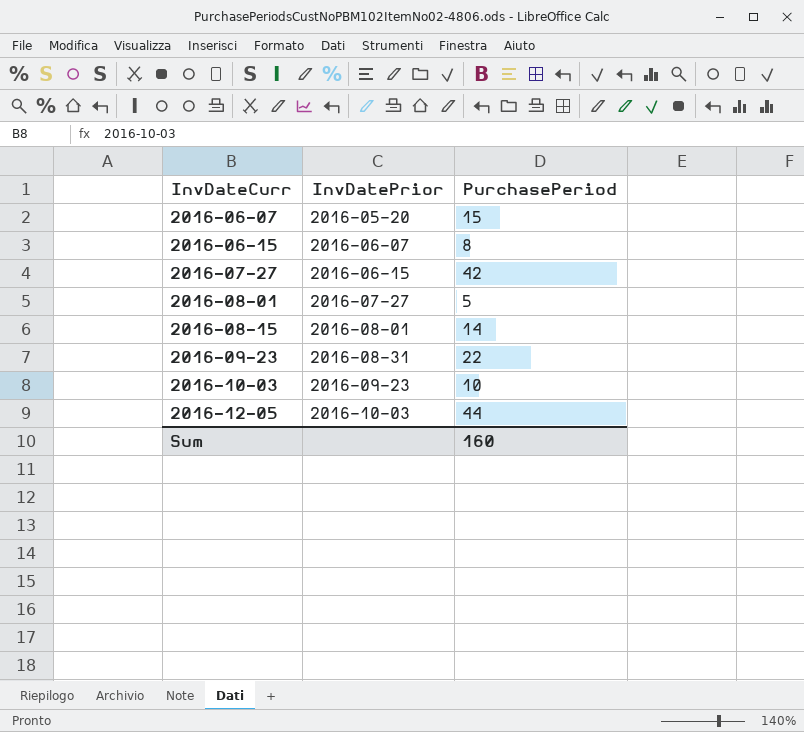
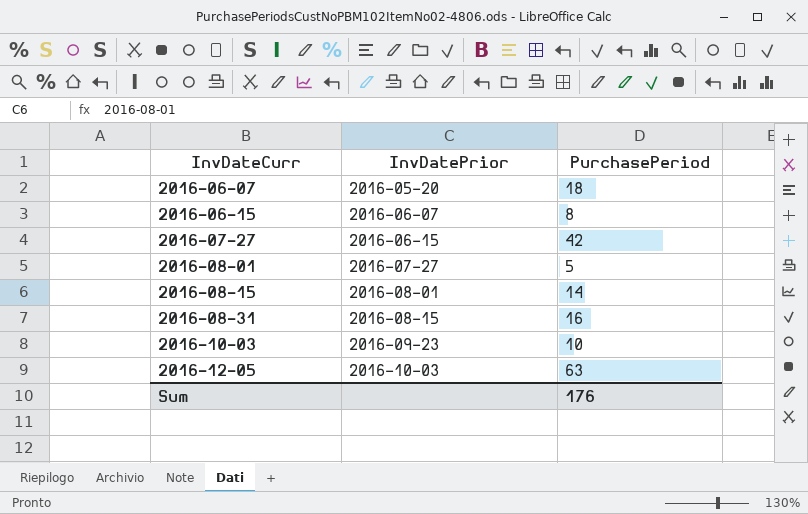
row 2016-09-23: 2016-08-31 | 22 -> none
2016-06-07 | PurchasePeriod: 15 -> 18
row 2016-08-31: none -> 2016-08-15 | 16
2016-12-05 | PurchasePeriod: 44 -> 63
Sum | PurchasePeriod: 160 -> 176

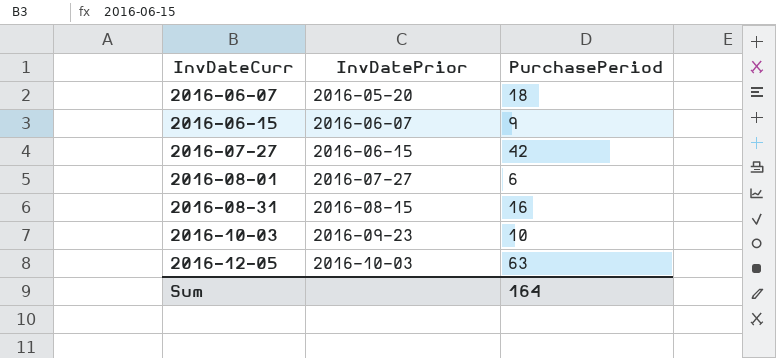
row 2016-08-15: 2016-08-01 | 14 -> none
2016-06-15 | PurchasePeriod: 8 -> 9
2016-08-01 | PurchasePeriod: 5 -> 6
Sum | PurchasePeriod: 176 -> 164

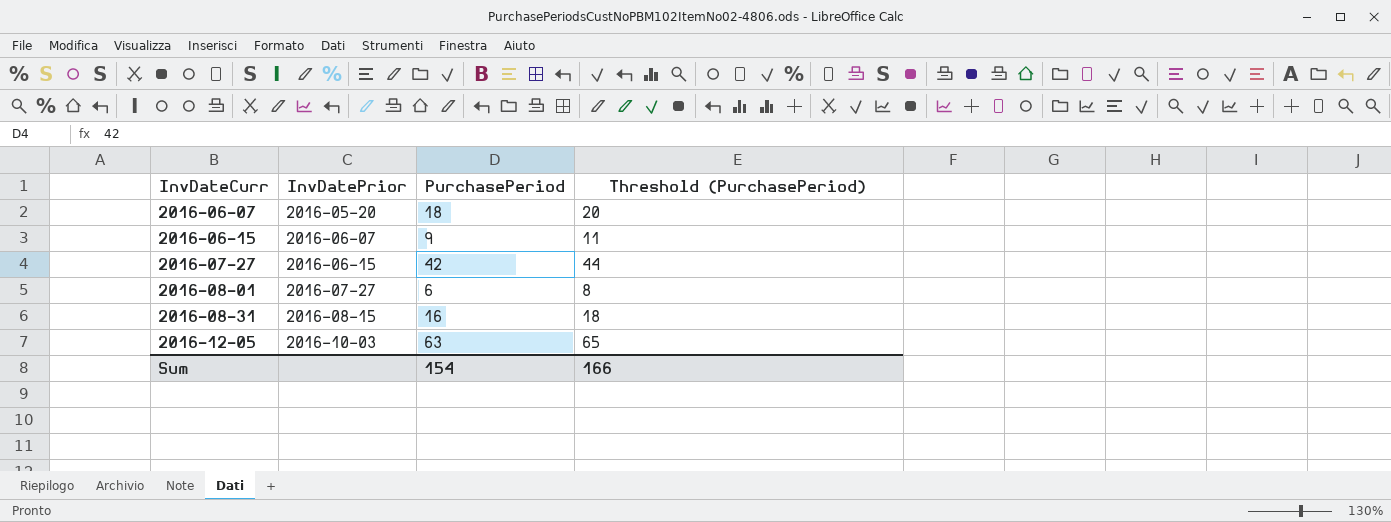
column Threshold (PurchasePeriod) | formula: none -> [PurchasePeriod] + 2
row 2016-10-03: 2016-09-23 | 10 -> none
Sum | PurchasePeriod: 164 -> 154

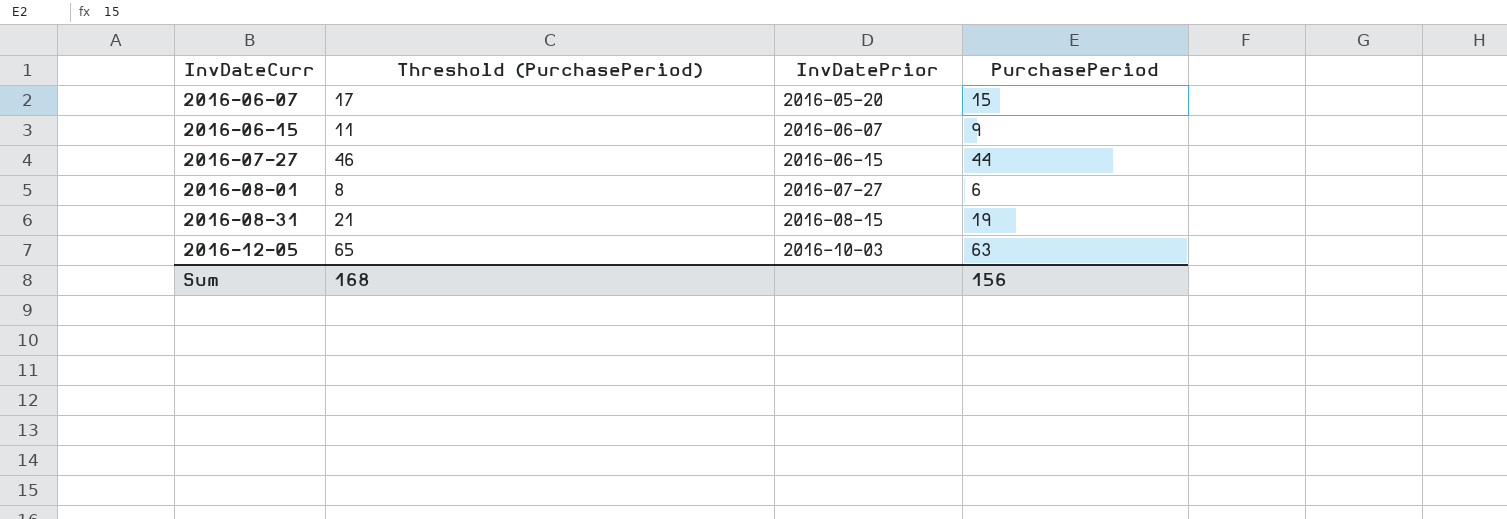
column Threshold (PurchasePeriod) | position: 4 -> 2
2016-06-07 | Threshold (PurchasePeriod): 20 -> 17
2016-06-07 | PurchasePeriod: 18 -> 15
2016-07-27 | Threshold (PurchasePeriod): 44 -> 46
2016-07-27 | PurchasePeriod: 42 -> 44
2016-08-31 | Threshold (PurchasePeriod): 18 -> 21
2016-08-31 | PurchasePeriod: 16 -> 19
Sum | Threshold (PurchasePeriod): 166 -> 168
Sum | PurchasePeriod: 154 -> 156

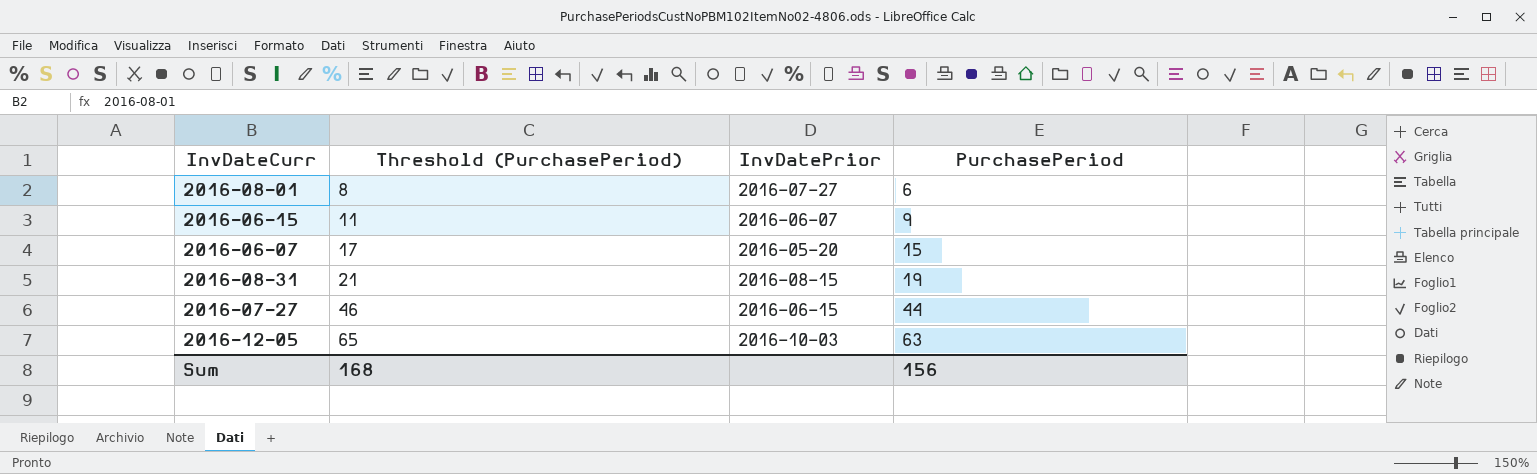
row order: InvDateCurr ascending -> Threshold (PurchasePeriod) ascending

